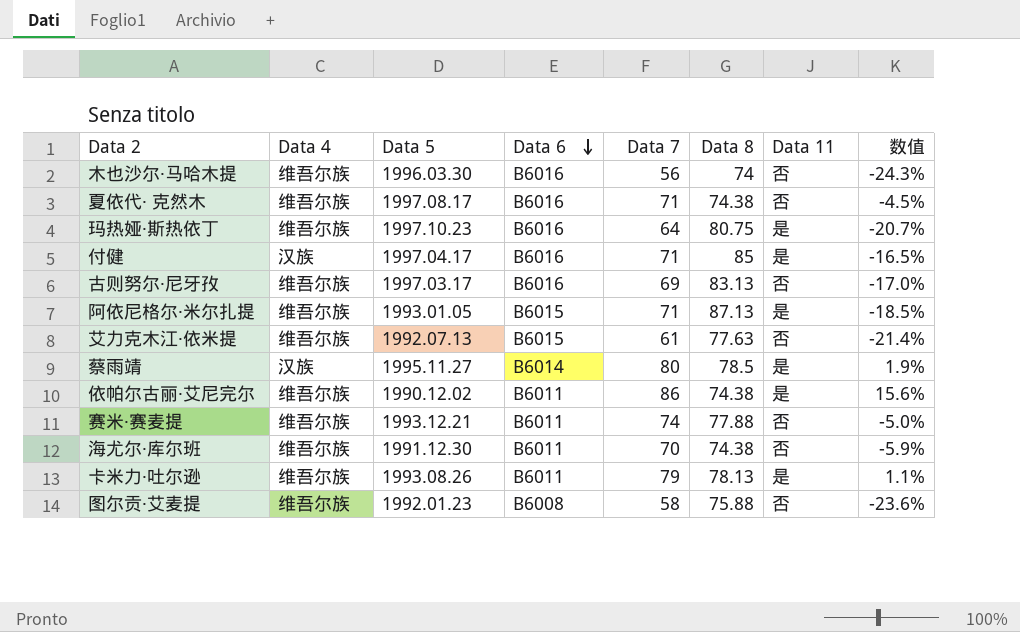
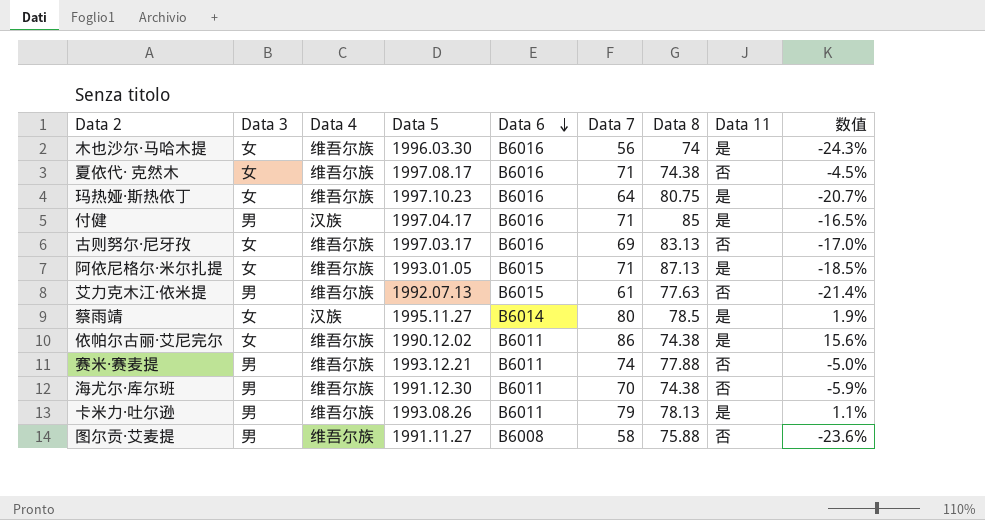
column Data 3 | position: none -> 2
木也沙尔·马哈木提 | Data 11: 否 -> 是
图尔贡·艾麦提 | Data 5: 1992.01.23 -> 1991.11.27

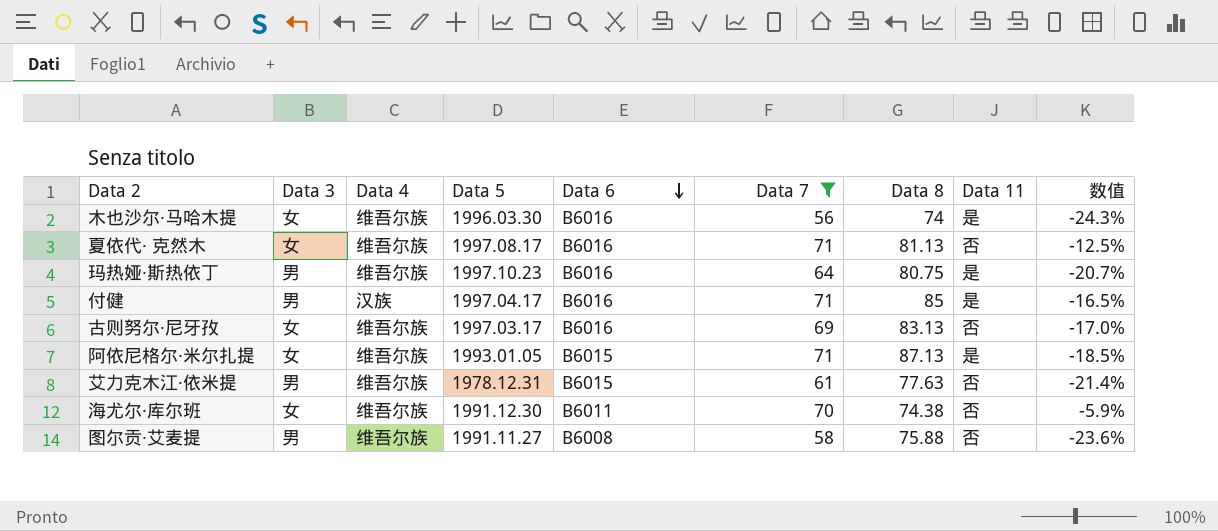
filter: none -> Data 7 <= 71
夏依代· 克然木 | Data 8: 74.38 -> 81.13
夏依代· 克然木 | 数值: -4.5% -> -12.5%
玛热娅·斯热依丁 | Data 3: 女 -> 男
艾力克木江·依米提 | Data 5: 1992.07.13 -> 1978.12.31
海尤尔·库尔班 | Data 3: 男 -> 女

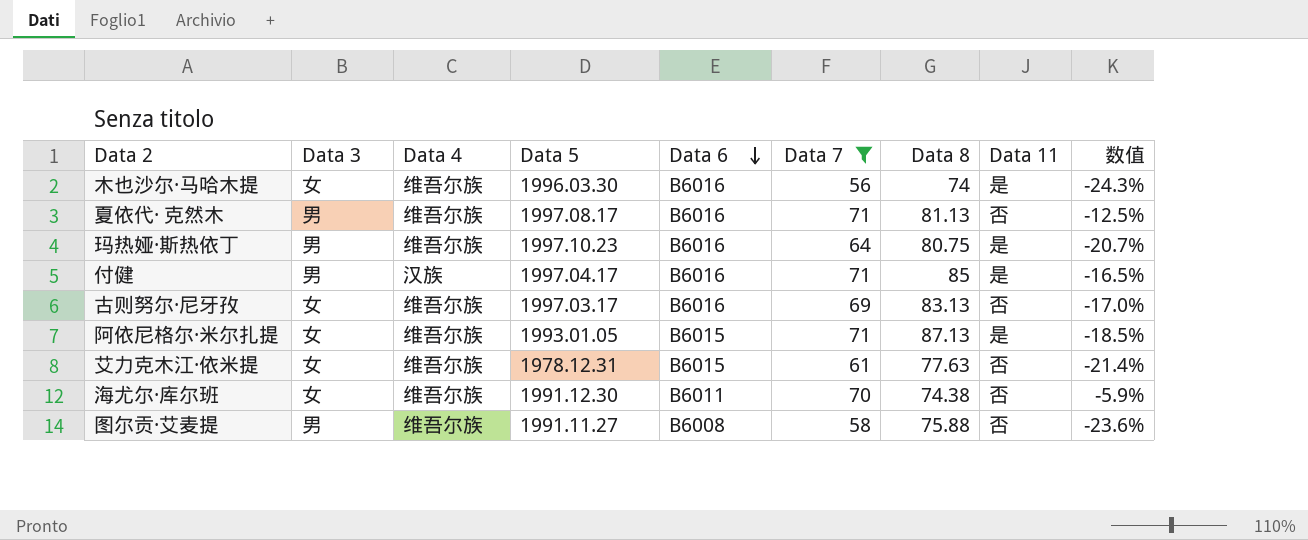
夏依代· 克然木 | Data 3: 女 -> 男
艾力克木江·依米提 | Data 3: 男 -> 女

